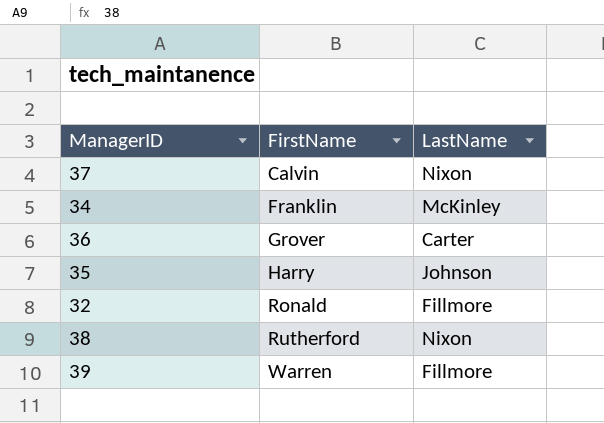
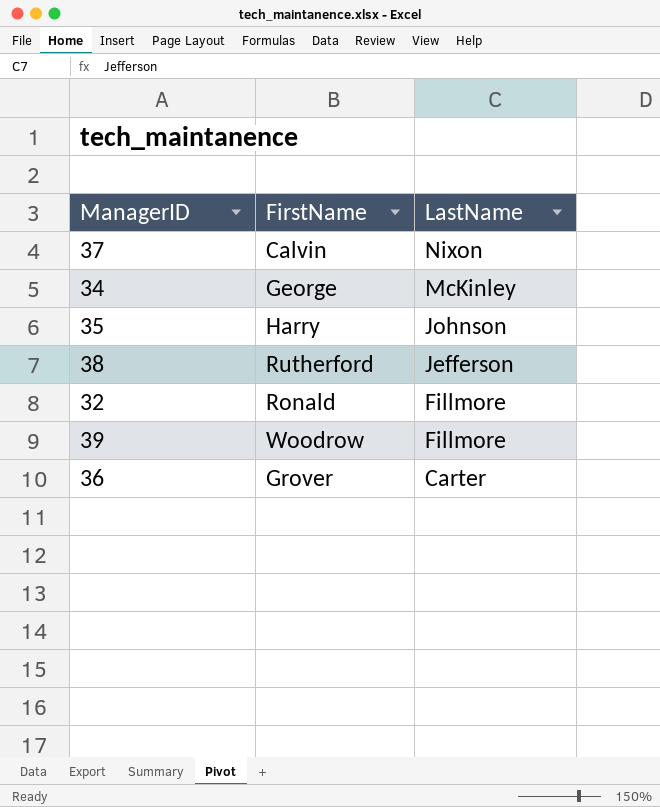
row order: FirstName ascending -> LastName descending
34 | FirstName: Franklin -> George
38 | LastName: Nixon -> Jefferson
39 | FirstName: Warren -> Woodrow

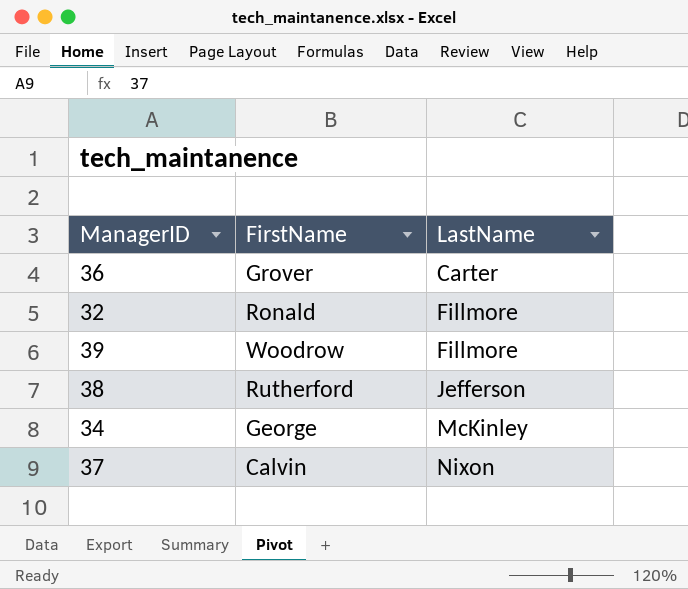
row order: LastName descending -> LastName ascending
row 35: Harry | Johnson -> none

